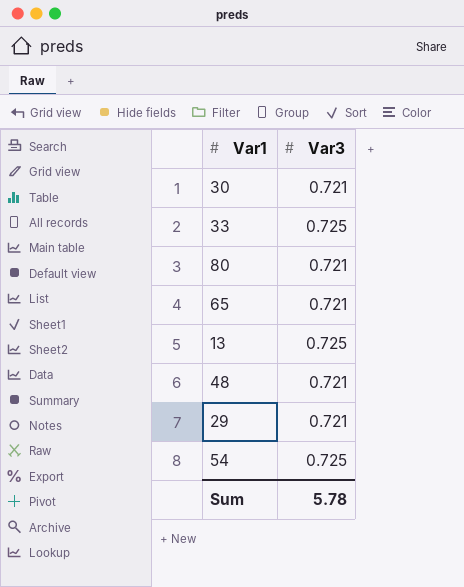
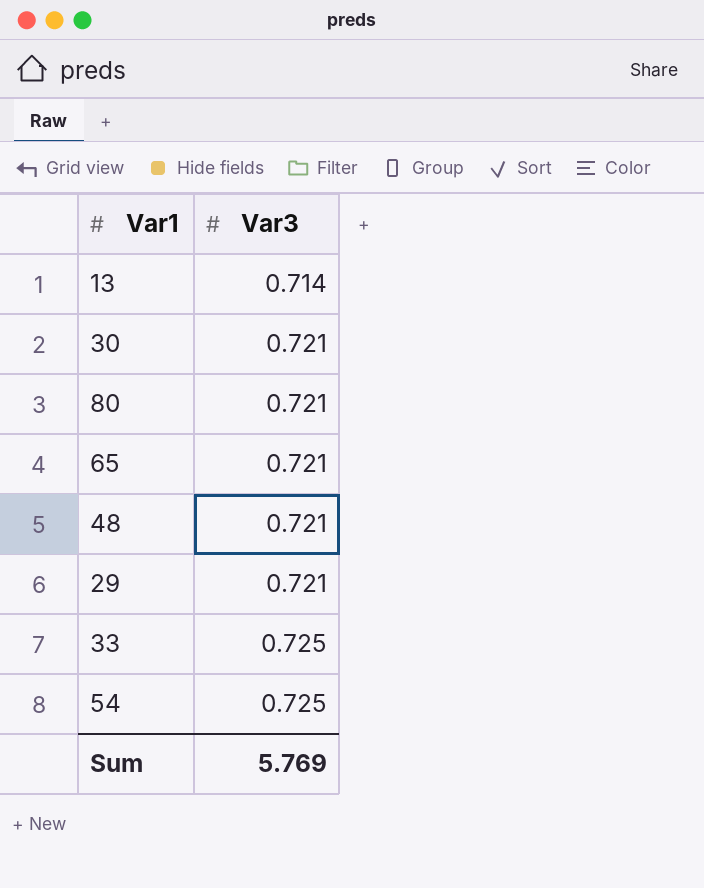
row order: none -> Var3 ascending
13 | Var3: 0.725 -> 0.714
Sum | Var3: 5.78 -> 5.769

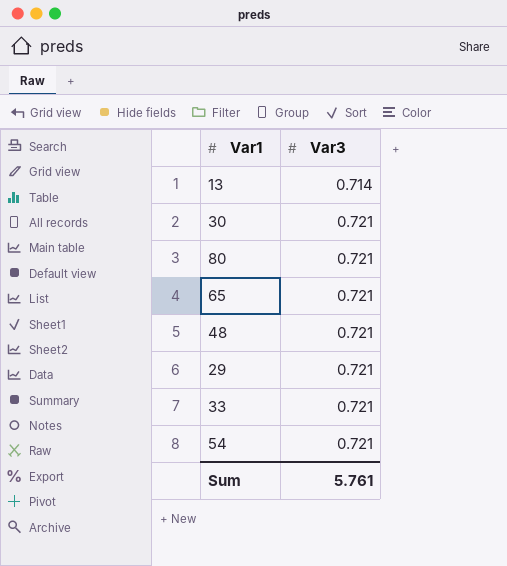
33 | Var3: 0.725 -> 0.721
54 | Var3: 0.725 -> 0.721
Sum | Var3: 5.769 -> 5.761

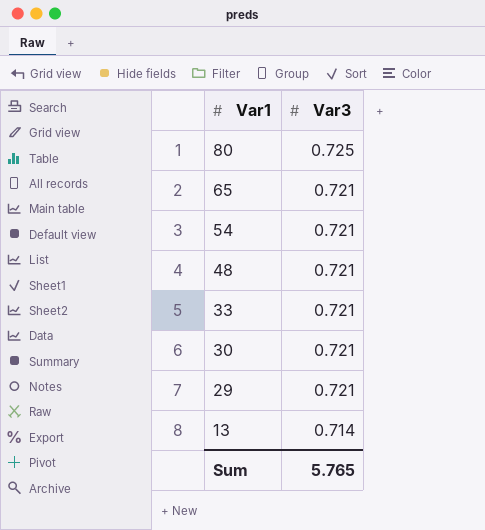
row order: Var3 ascending -> Var1 descending
80 | Var3: 0.721 -> 0.725
Sum | Var3: 5.761 -> 5.765

